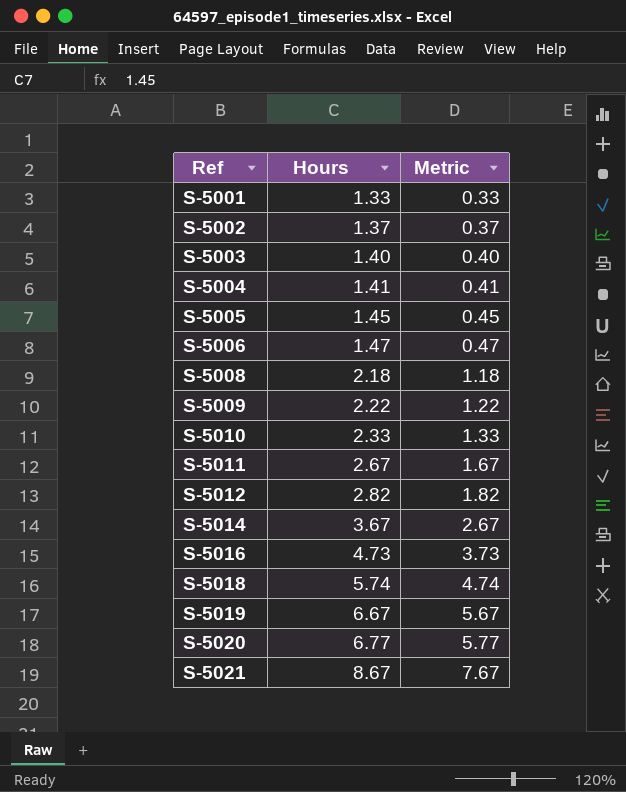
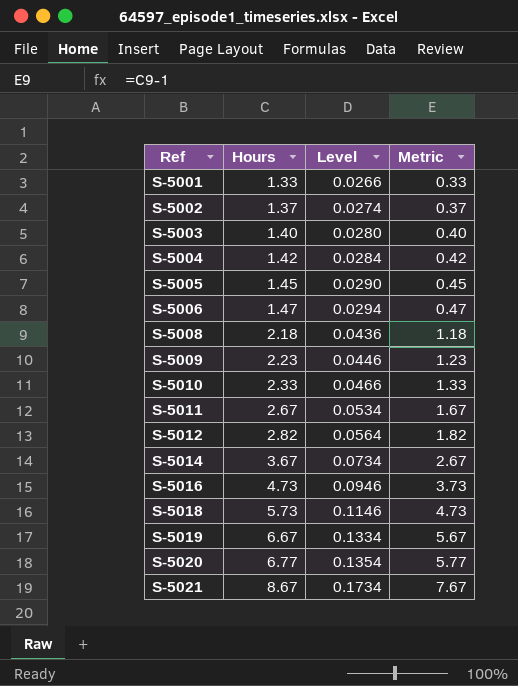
column Level | formula: none -> [Hours] * 0.02
S-5004 | Hours: 1.41 -> 1.42
S-5004 | Metric: 0.41 -> 0.42
S-5009 | Hours: 2.22 -> 2.23
S-5009 | Metric: 1.22 -> 1.23
S-5018 | Hours: 5.74 -> 5.73
S-5018 | Metric: 4.74 -> 4.73

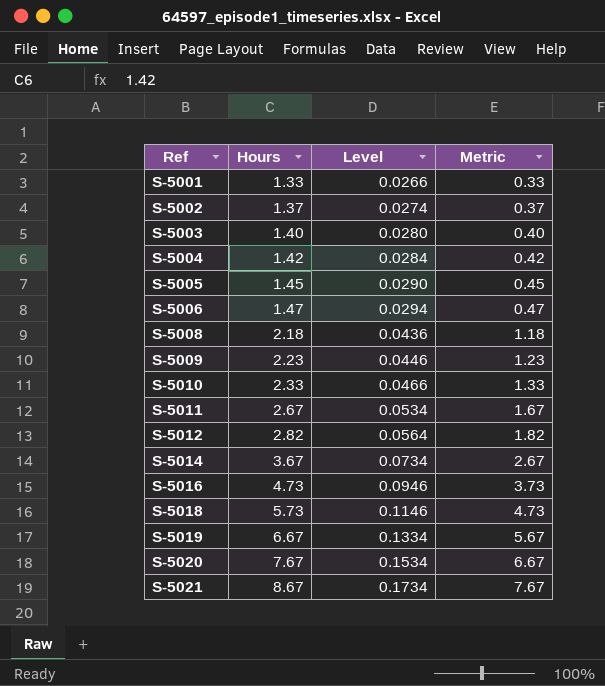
S-5020 | Hours: 6.77 -> 7.67
S-5020 | Level: 0.1354 -> 0.1534
S-5020 | Metric: 5.77 -> 6.67

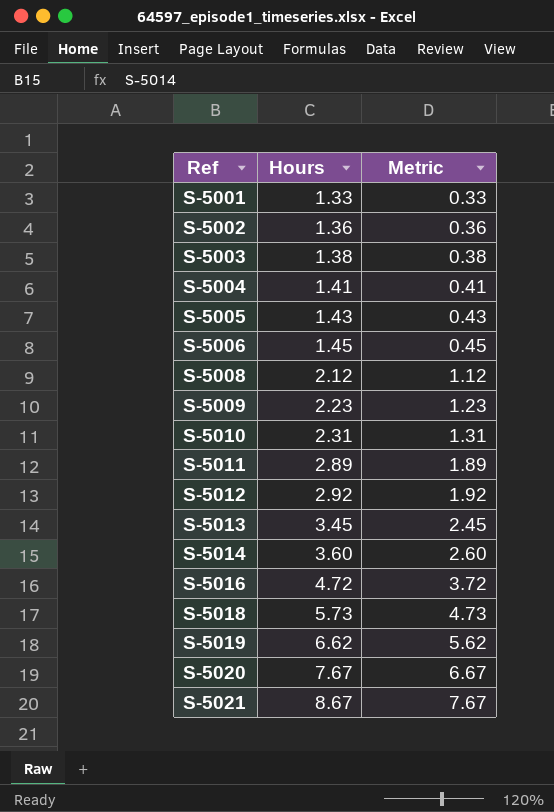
column Level | formula: [Hours] * 0.02 -> none
S-5002 | Hours: 1.37 -> 1.36
S-5002 | Metric: 0.37 -> 0.36
S-5003 | Hours: 1.40 -> 1.38
S-5003 | Metric: 0.40 -> 0.38
S-5004 | Hours: 1.42 -> 1.41
S-5004 | Metric: 0.42 -> 0.41
S-5005 | Hours: 1.45 -> 1.43
S-5005 | Metric: 0.45 -> 0.43
S-5006 | Hours: 1.47 -> 1.45
S-5006 | Metric: 0.47 -> 0.45
S-5008 | Hours: 2.18 -> 2.12
S-5008 | Metric: 1.18 -> 1.12
S-5010 | Hours: 2.33 -> 2.31
S-5010 | Metric: 1.33 -> 1.31
S-5011 | Hours: 2.67 -> 2.89
S-5011 | Metric: 1.67 -> 1.89
S-5012 | Hours: 2.82 -> 2.92
S-5012 | Metric: 1.82 -> 1.92
row S-5013: none -> 3.45 | 2.45
S-5014 | Hours: 3.67 -> 3.60
S-5014 | Metric: 2.67 -> 2.60
S-5016 | Hours: 4.73 -> 4.72
S-5016 | Metric: 3.73 -> 3.72
S-5019 | Hours: 6.67 -> 6.62
S-5019 | Metric: 5.67 -> 5.62

